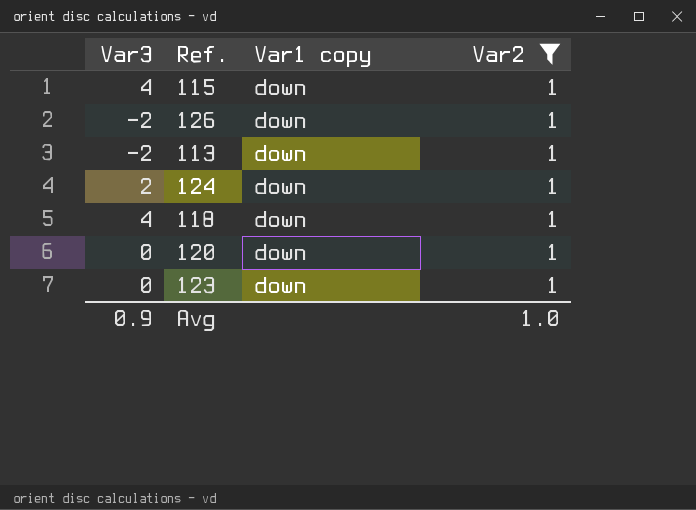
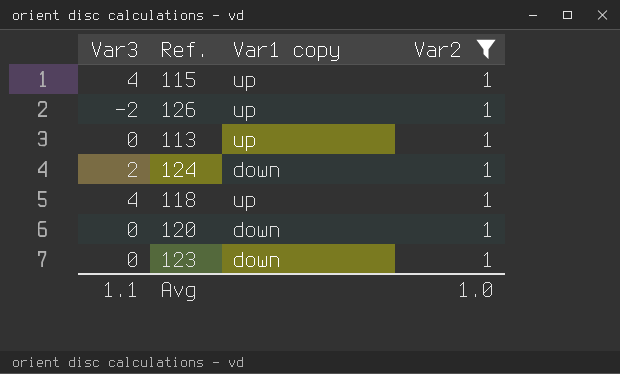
115 | Var1 copy: down -> up
126 | Var1 copy: down -> up
113 | Var3: -2 -> 0
113 | Var1 copy: down -> up
118 | Var1 copy: down -> up
Avg | Var3: 0.9 -> 1.1

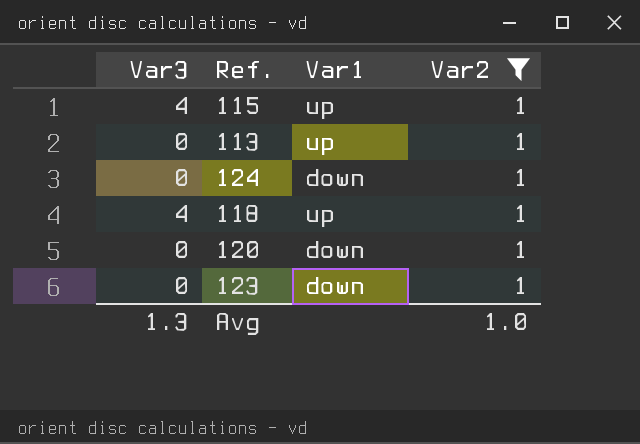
column name: Var1 copy -> Var1
row 126: -2 | up | 1 -> none
124 | Var3: 2 -> 0
Avg | Var3: 1.1 -> 1.3

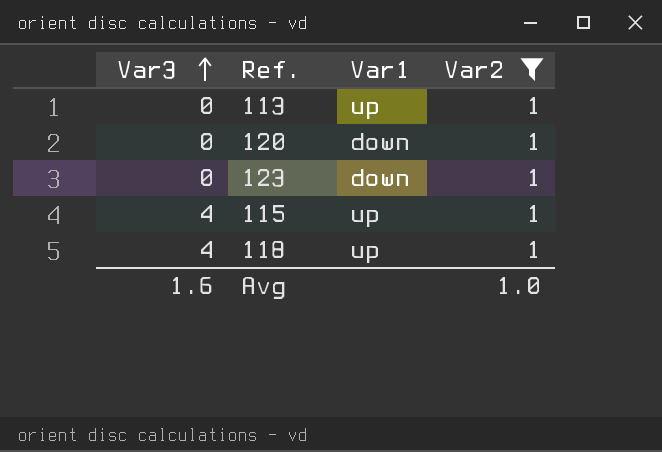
row order: none -> Var3 ascending
row 124: 0 | down | 1 -> none
Avg | Var3: 1.3 -> 1.6

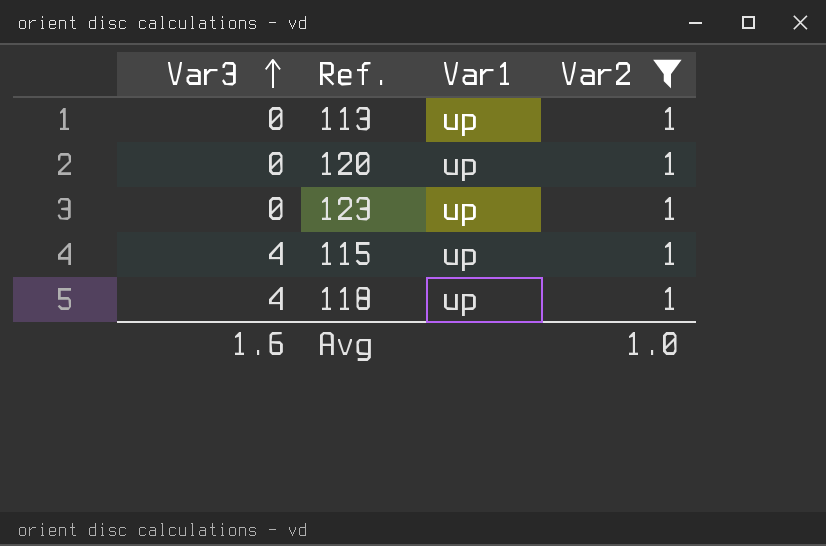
120 | Var1: down -> up
123 | Var1: down -> up

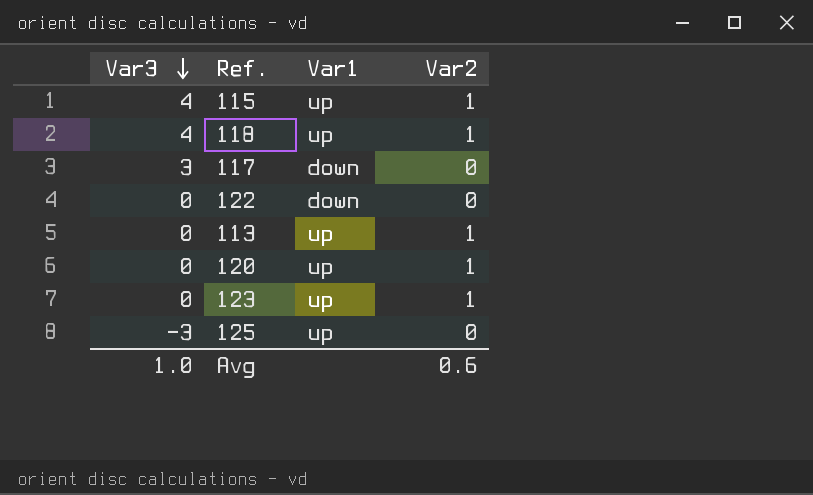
filter: Var2 = 1 -> none
row order: Var3 ascending -> Var3 descending
Avg | Var3: 1.6 -> 1.0
Avg | Var2: 1.0 -> 0.6

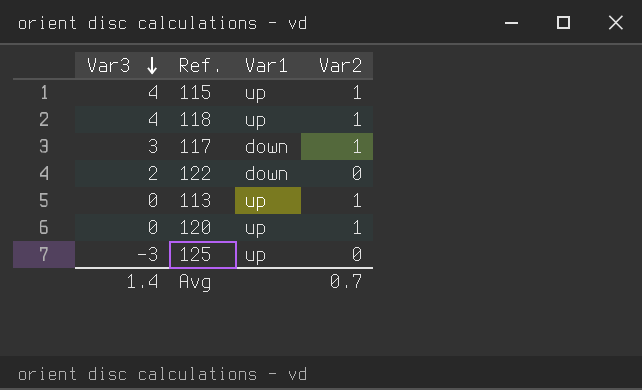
row 123: 0 | up | 1 -> none
117 | Var2: 0 -> 1
122 | Var3: 0 -> 2
Avg | Var3: 1.0 -> 1.4
Avg | Var2: 0.6 -> 0.7

